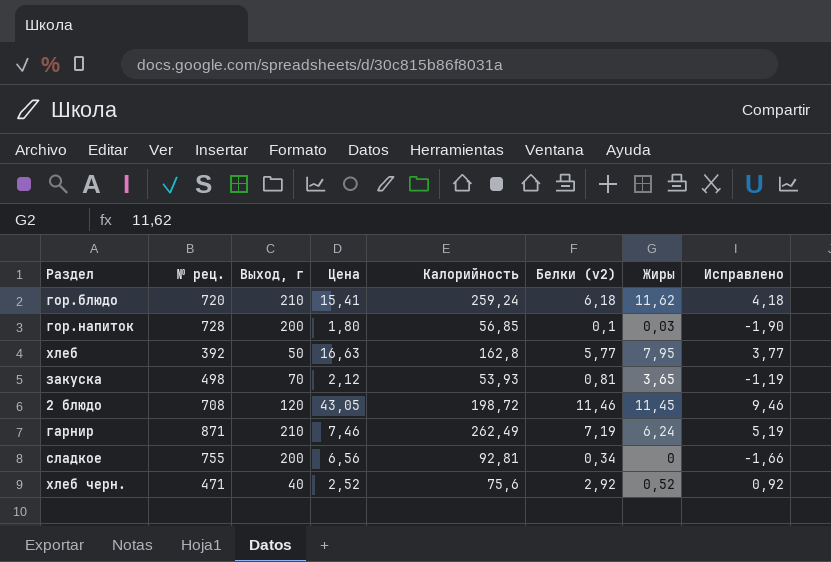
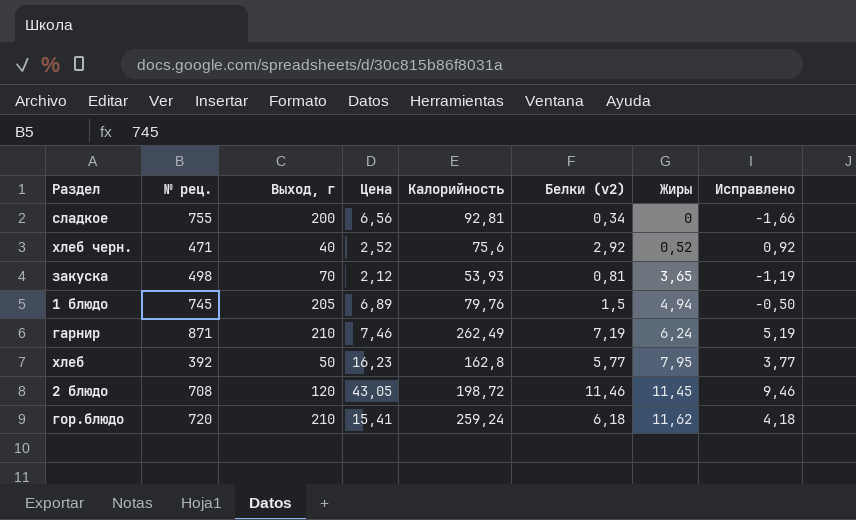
row order: none -> Жиры ascending
row гор.напиток: 728 | 200 | 1,80 | 56,85 | 0,1 | 0,03 | -1,90 -> none
row 1 блюдо: none -> 745 | 205 | 6,89 | 79,76 | 1,5 | 4,94 | -0,50
хлеб | Цена: 16,63 -> 16,23

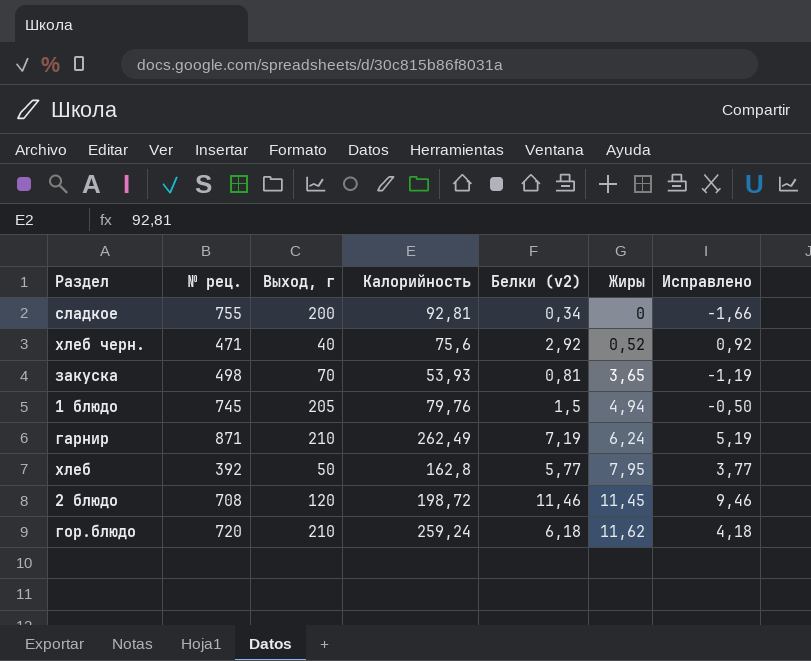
column Цена | position: 4 -> none

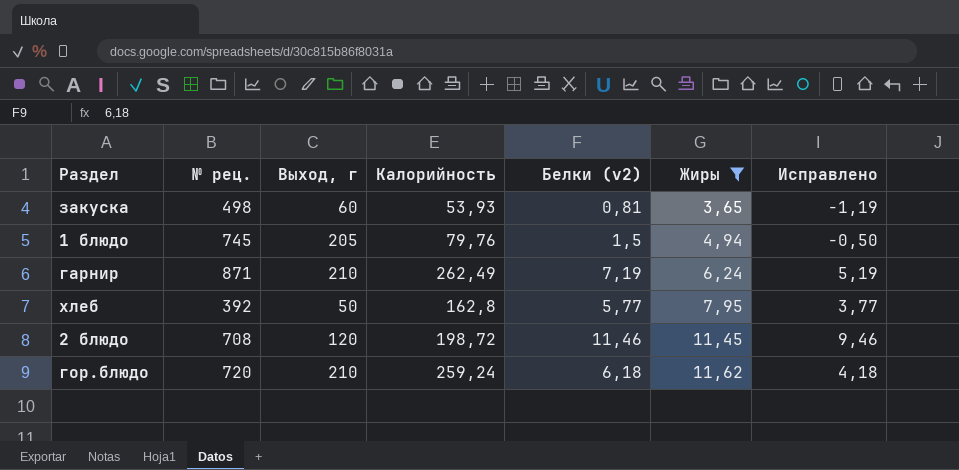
filter: none -> Жиры >= 3,65
закуска | Выход, г: 70 -> 60

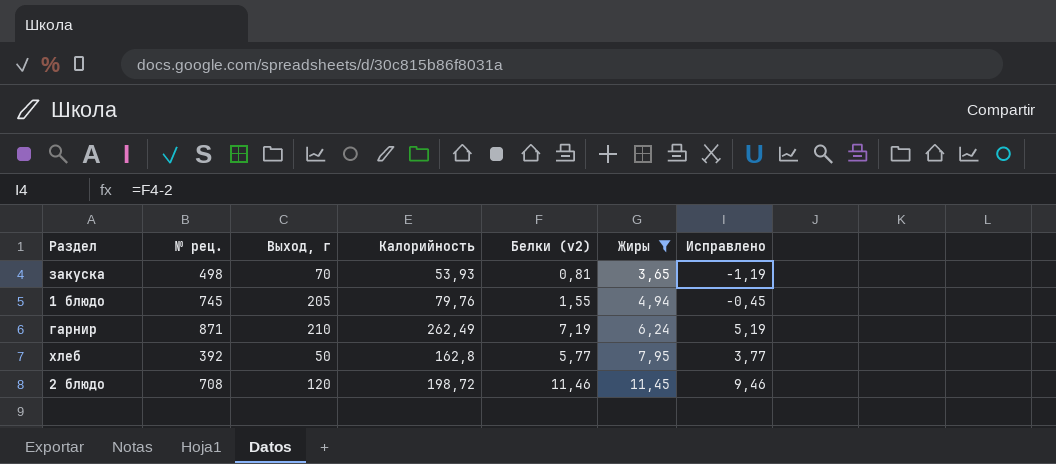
row гор.блюдо: 720 | 210 | 259,24 | 6,18 | 11,62 | 4,18 -> none
закуска | Выход, г: 60 -> 70
1 блюдо | Белки (v2): 1,5 -> 1,55
1 блюдо | Исправлено: -0,50 -> -0,45

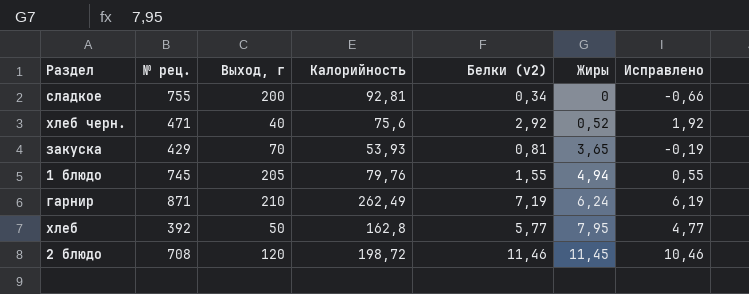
filter: Жиры >= 3,65 -> none
column Исправлено | formula: [Белки (v2)] - 2 -> [Белки (v2)] - 1
закуска | № рец.: 498 -> 429

